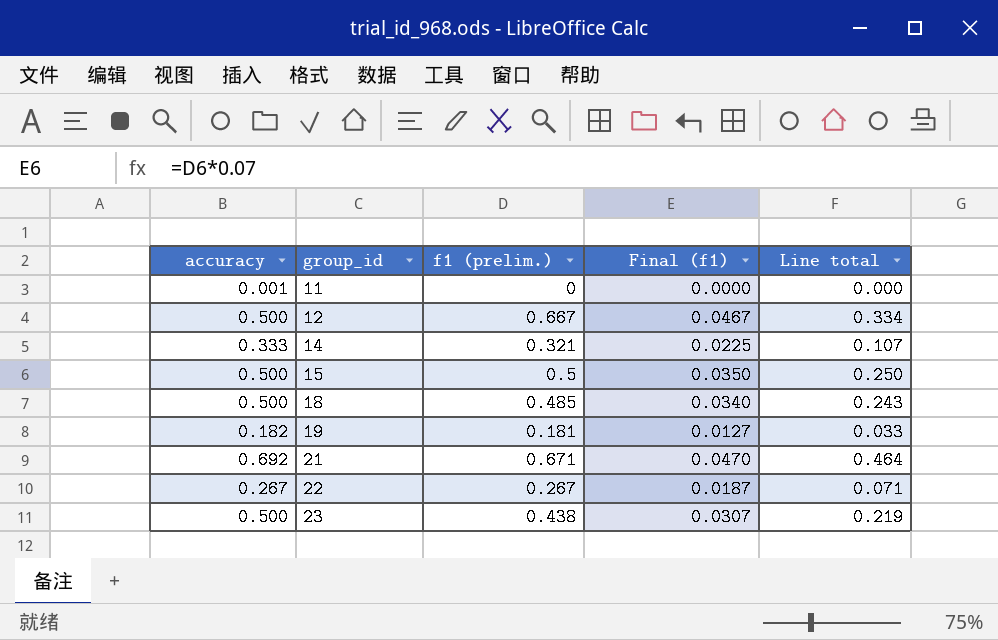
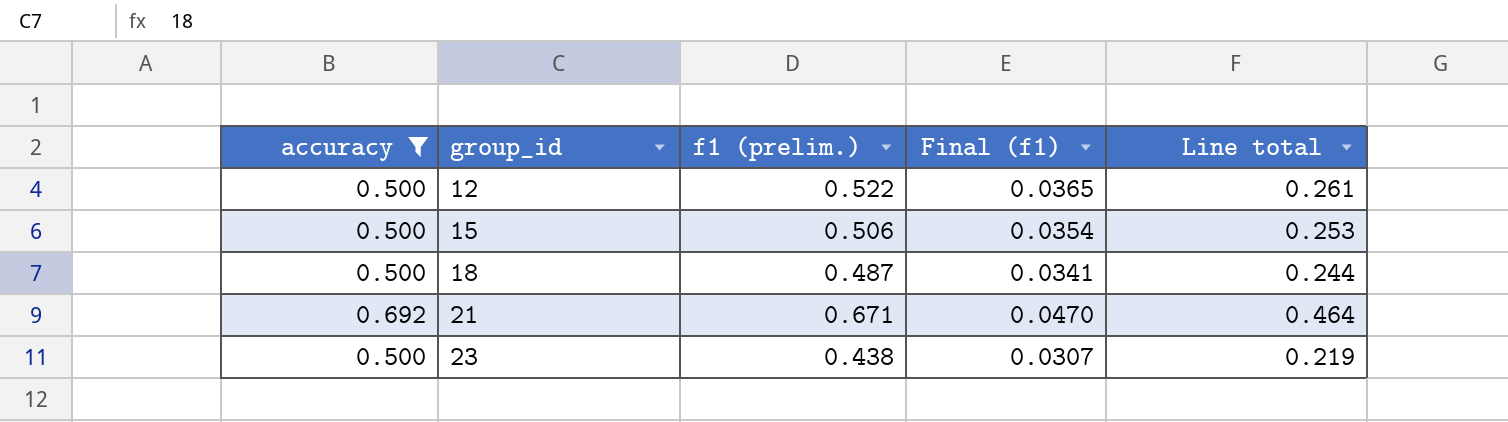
filter: none -> accuracy >= 0.500
12 | f1 (prelim.): 0.667 -> 0.522
12 | Final (f1): 0.0467 -> 0.0365
12 | Line total: 0.334 -> 0.261
15 | f1 (prelim.): 0.5 -> 0.506
15 | Final (f1): 0.0350 -> 0.0354
15 | Line total: 0.250 -> 0.253
18 | f1 (prelim.): 0.485 -> 0.487
18 | Final (f1): 0.0340 -> 0.0341
18 | Line total: 0.243 -> 0.244

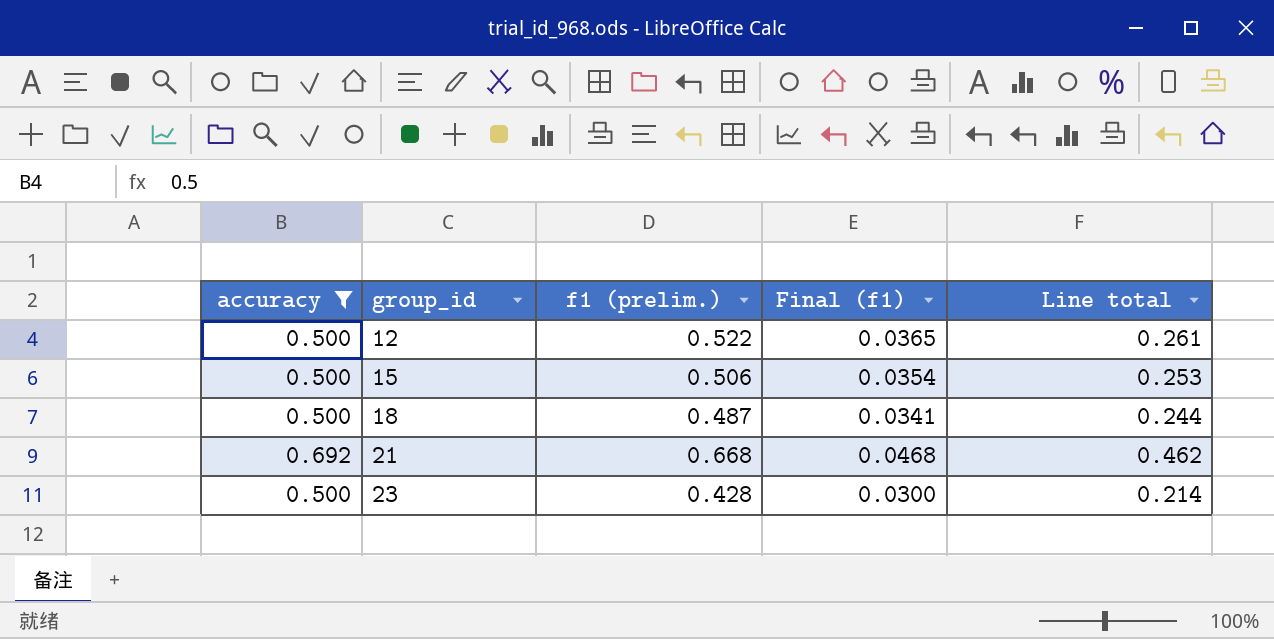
21 | f1 (prelim.): 0.671 -> 0.668
21 | Final (f1): 0.0470 -> 0.0468
21 | Line total: 0.464 -> 0.462
23 | f1 (prelim.): 0.438 -> 0.428
23 | Final (f1): 0.0307 -> 0.0300
23 | Line total: 0.219 -> 0.214

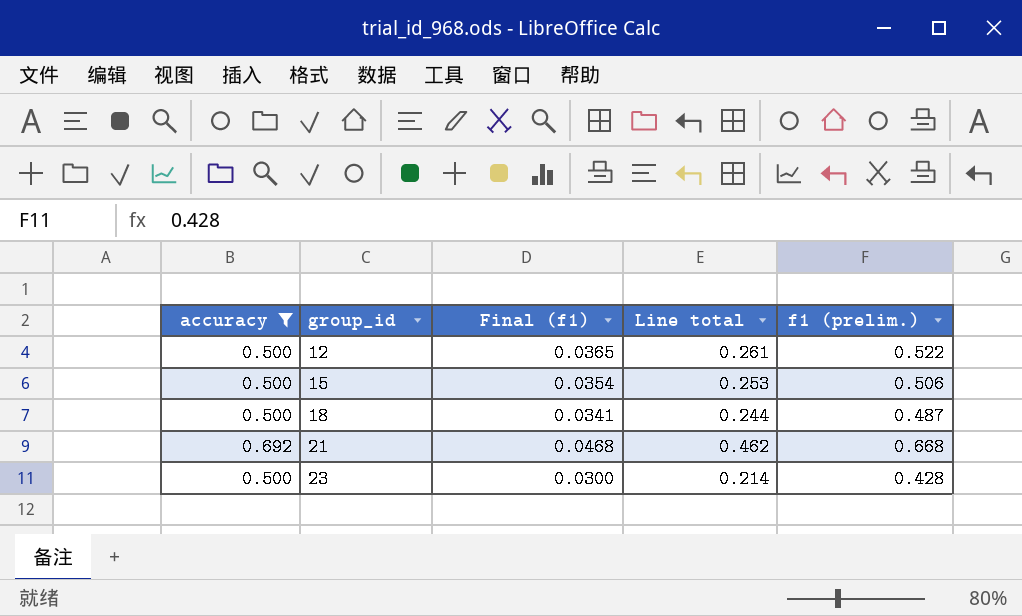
column f1 (prelim.) | position: 3 -> 5

